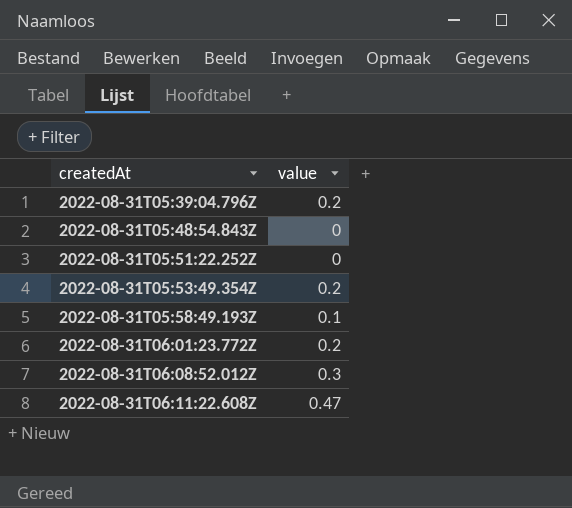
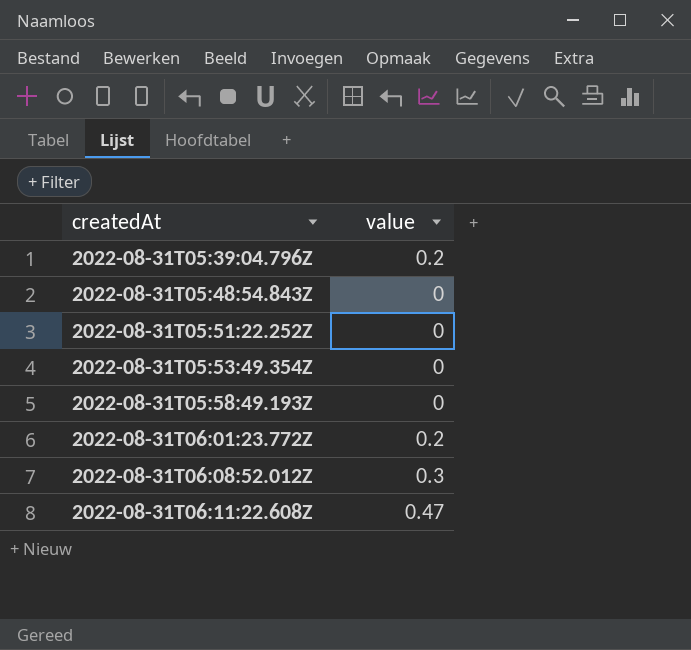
2022-08-31T05:53:49.354Z | value: 0.2 -> 0
2022-08-31T05:58:49.193Z | value: 0.1 -> 0

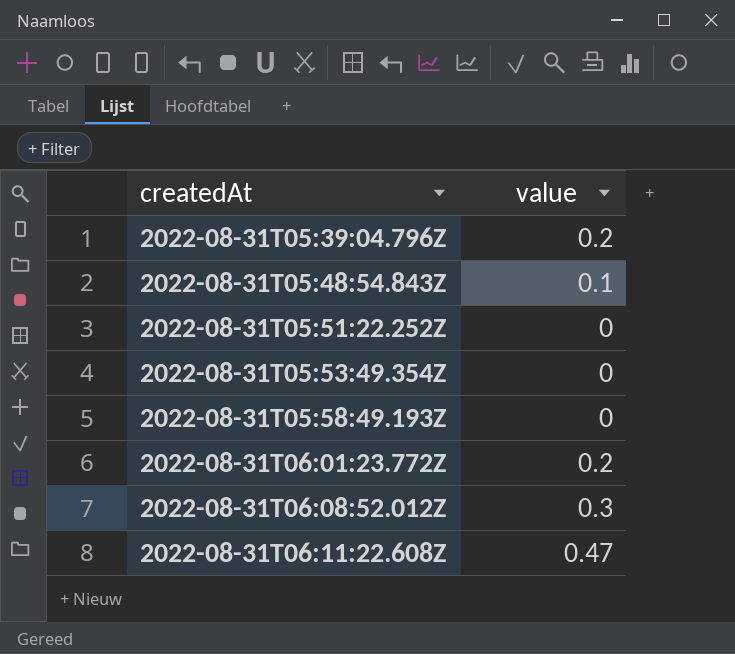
2022-08-31T05:48:54.843Z | value: 0 -> 0.1

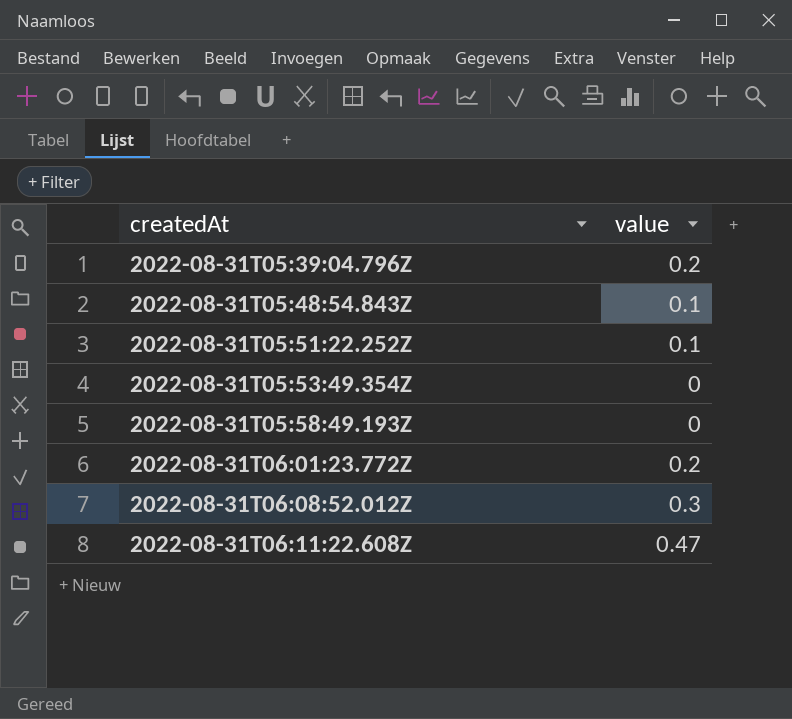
2022-08-31T05:51:22.252Z | value: 0 -> 0.1

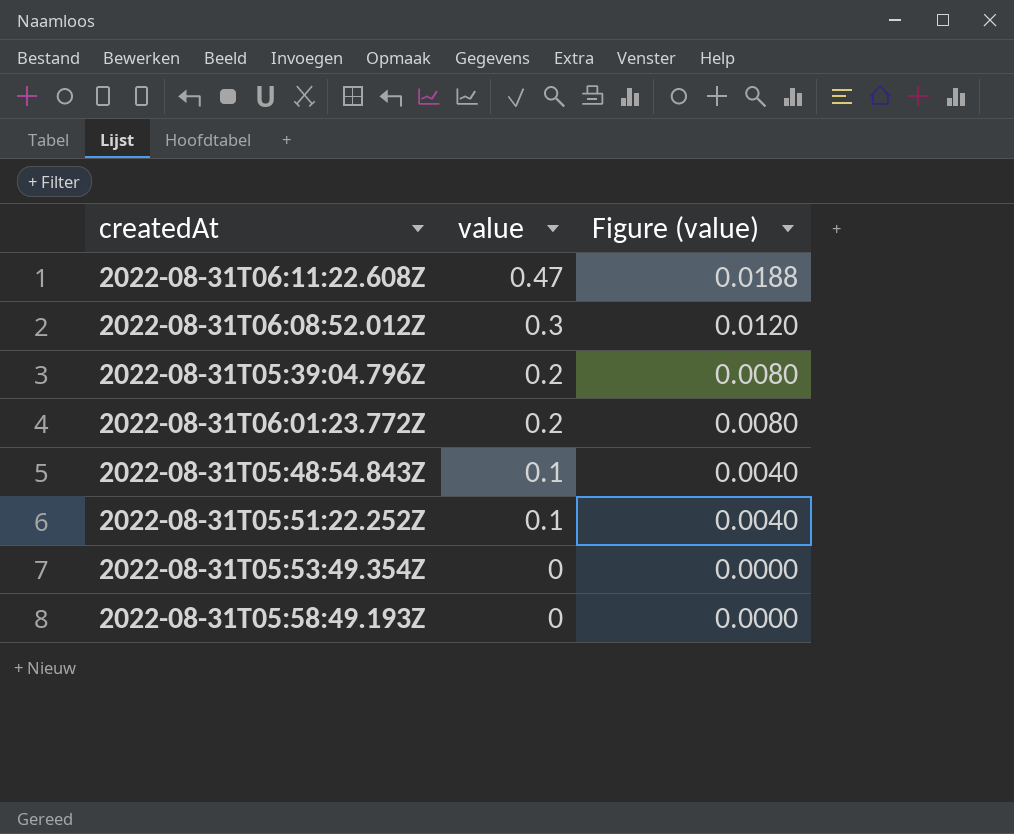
row order: createdAt ascending -> value descending
column Figure (value) | formula: none -> [value] * 0.04

